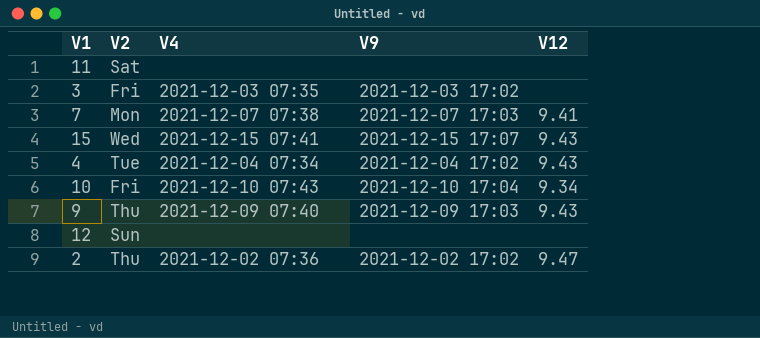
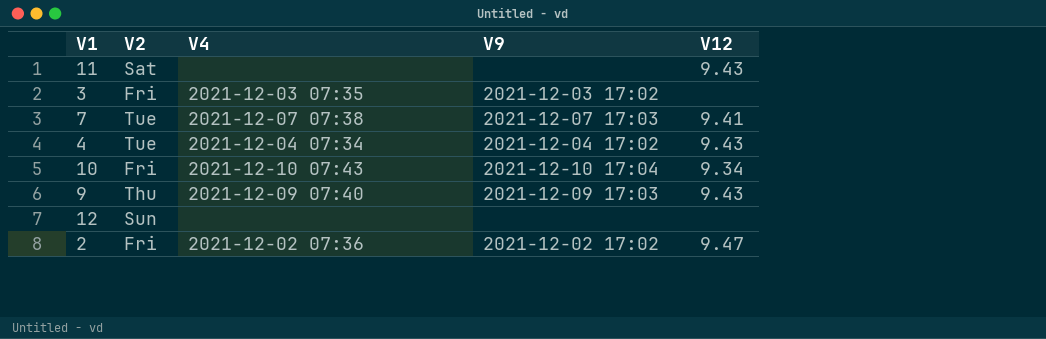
row 15: Wed | 2021-12-15 07:41 | 2021-12-15 17:07 | 9.43 -> none
11 | V12: none -> 9.43
7 | V2: Mon -> Tue
2 | V2: Thu -> Fri

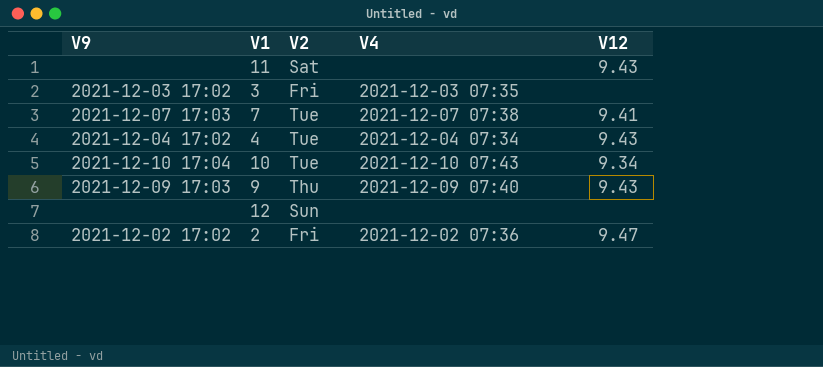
column V9 | position: 4 -> 1
10 | V2: Fri -> Tue

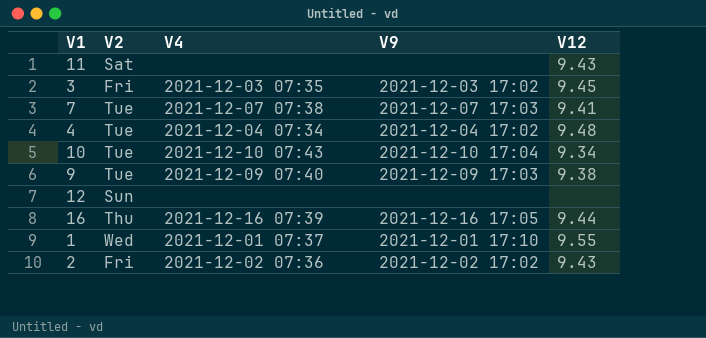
column V9 | position: 1 -> 4
3 | V12: none -> 9.45
4 | V12: 9.43 -> 9.48
9 | V2: Thu -> Tue
9 | V12: 9.43 -> 9.38
row 16: none -> Thu | 2021-12-16 07:39 | 2021-12-16 17:05 | 9.44
row 1: none -> Wed | 2021-12-01 07:37 | 2021-12-01 17:10 | 9.55
2 | V12: 9.47 -> 9.43

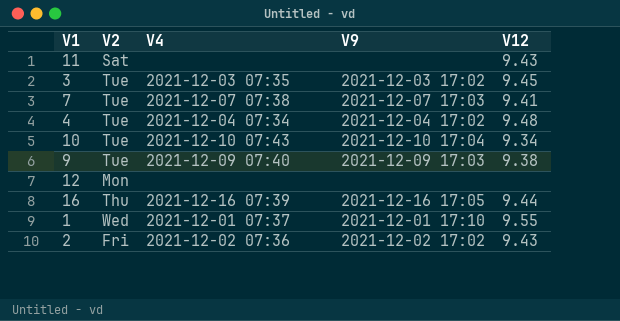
3 | V2: Fri -> Tue
12 | V2: Sun -> Mon

